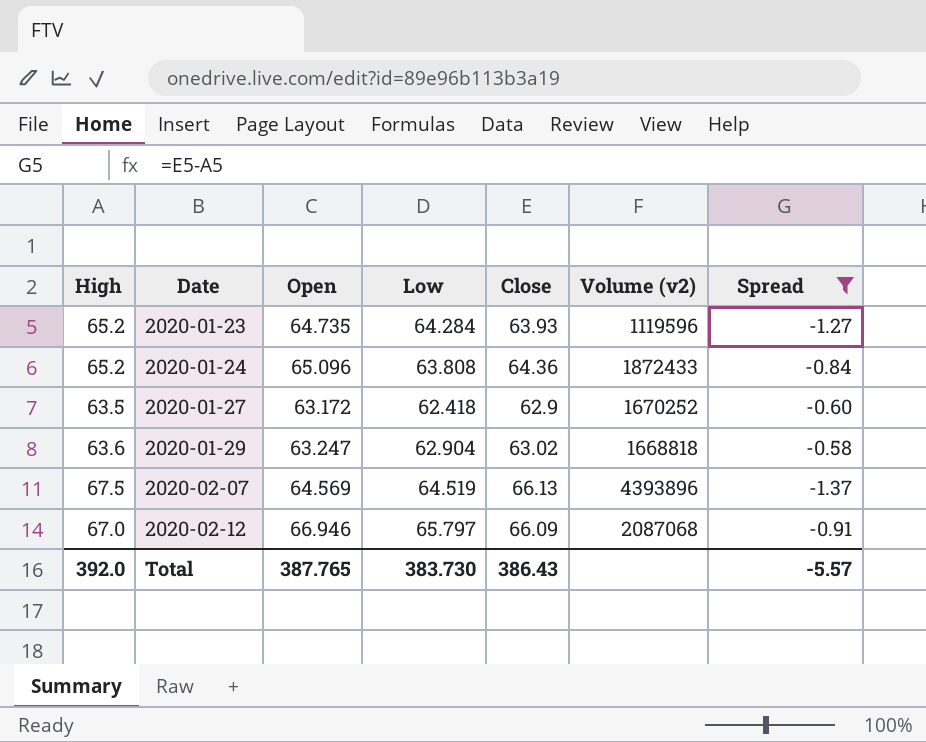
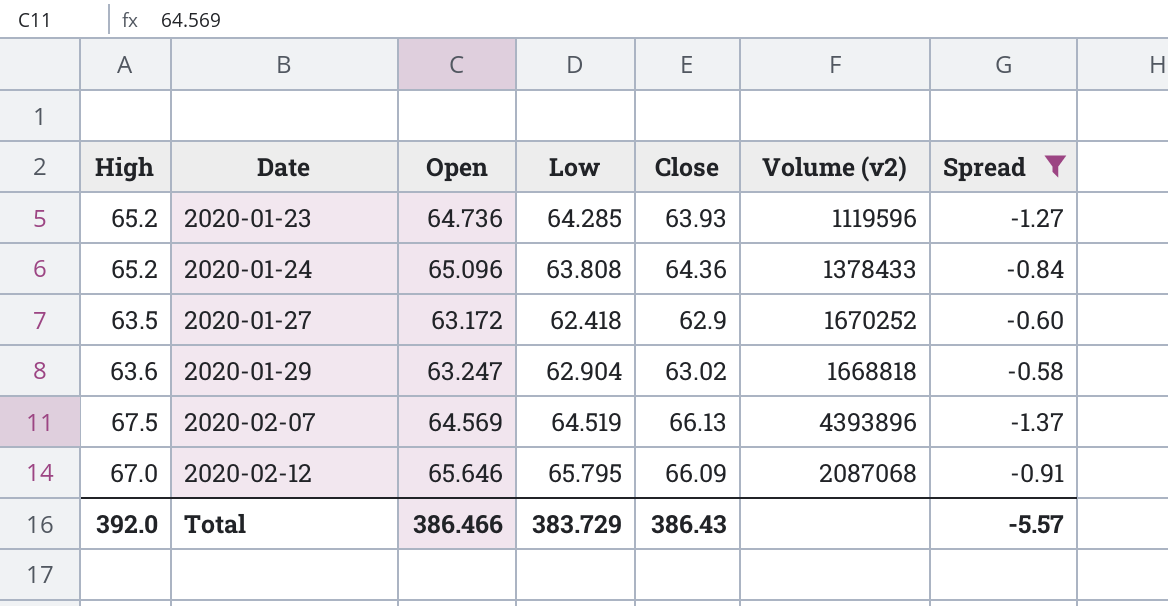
2020-01-23 | Open: 64.735 -> 64.736
2020-01-23 | Low: 64.284 -> 64.285
2020-01-24 | Volume (v2): 1872433 -> 1378433
2020-02-12 | Open: 66.946 -> 65.646
2020-02-12 | Low: 65.797 -> 65.795
Total | Open: 387.765 -> 386.466
Total | Low: 383.730 -> 383.729

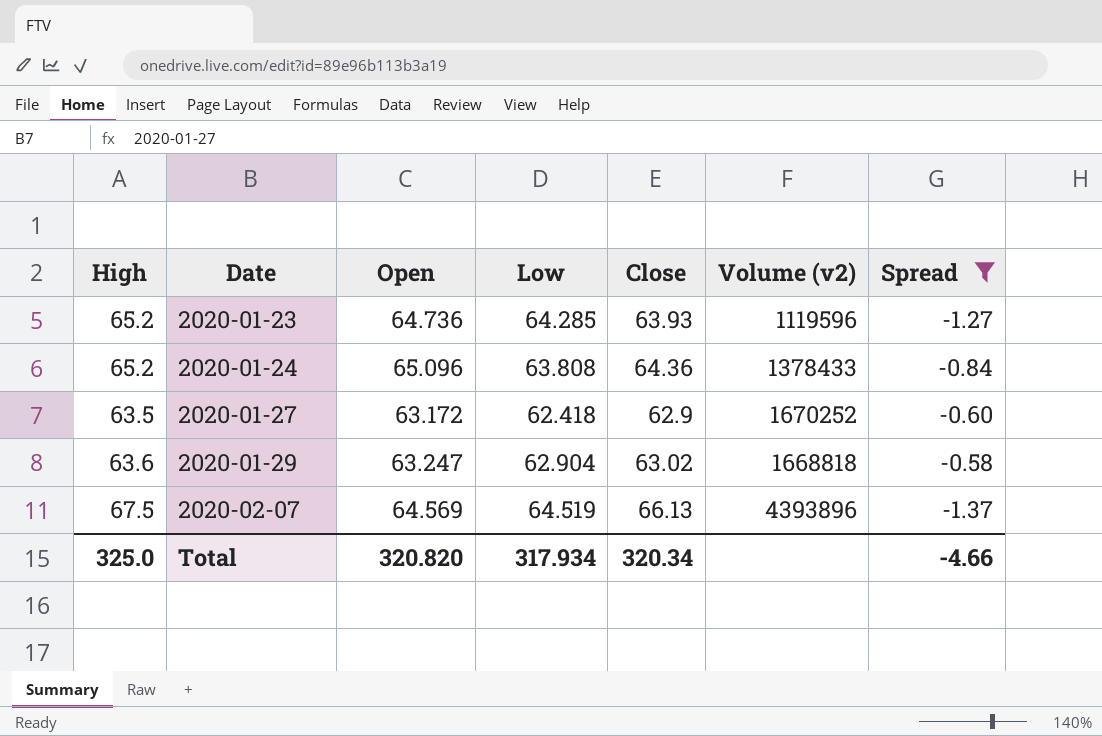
row 2020-02-12: 67.0 | 65.646 | 65.795 | 66.09 | 2087068 | -0.91 -> none
Total | High: 392.0 -> 325.0
Total | Open: 386.466 -> 320.820
Total | Low: 383.729 -> 317.934
Total | Close: 386.43 -> 320.34
Total | Spread: -5.57 -> -4.66

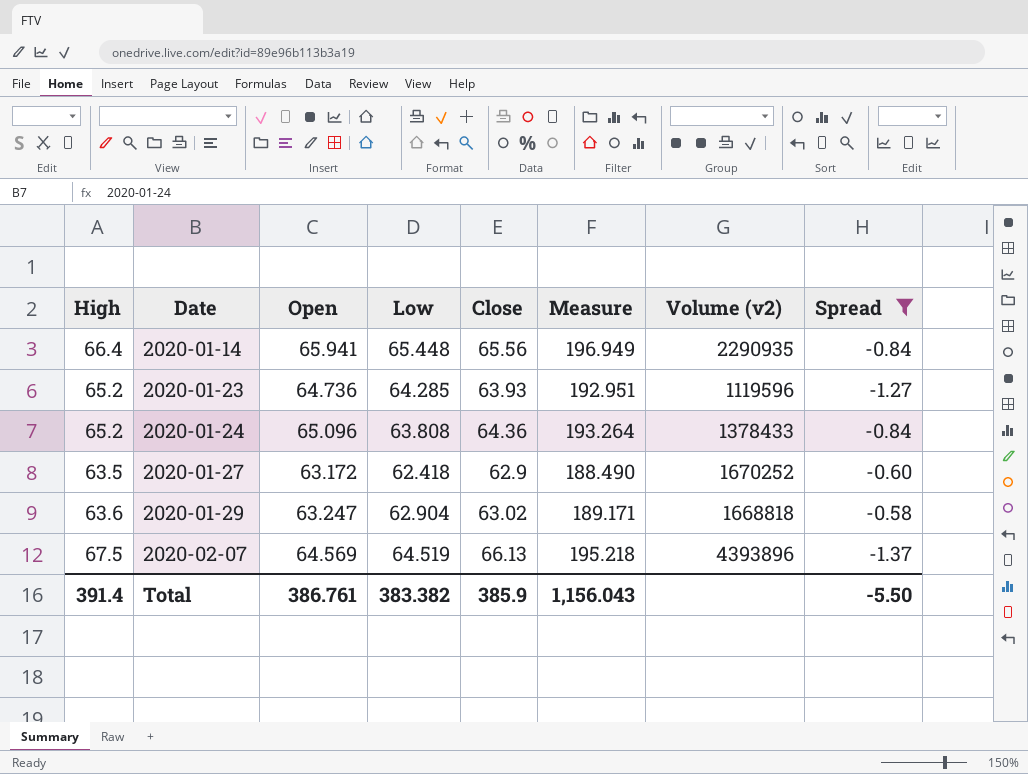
column Measure | formula: none -> [Open] + [Low] + [Close]
row 2020-01-14: none -> 66.4 | 65.941 | 65.448 | 65.56 | 196.949 | 2290935 | -0.84
Total | High: 325.0 -> 391.4
Total | Open: 320.820 -> 386.761
Total | Low: 317.934 -> 383.382
Total | Close: 320.34 -> 385.9
Total | Spread: -4.66 -> -5.50

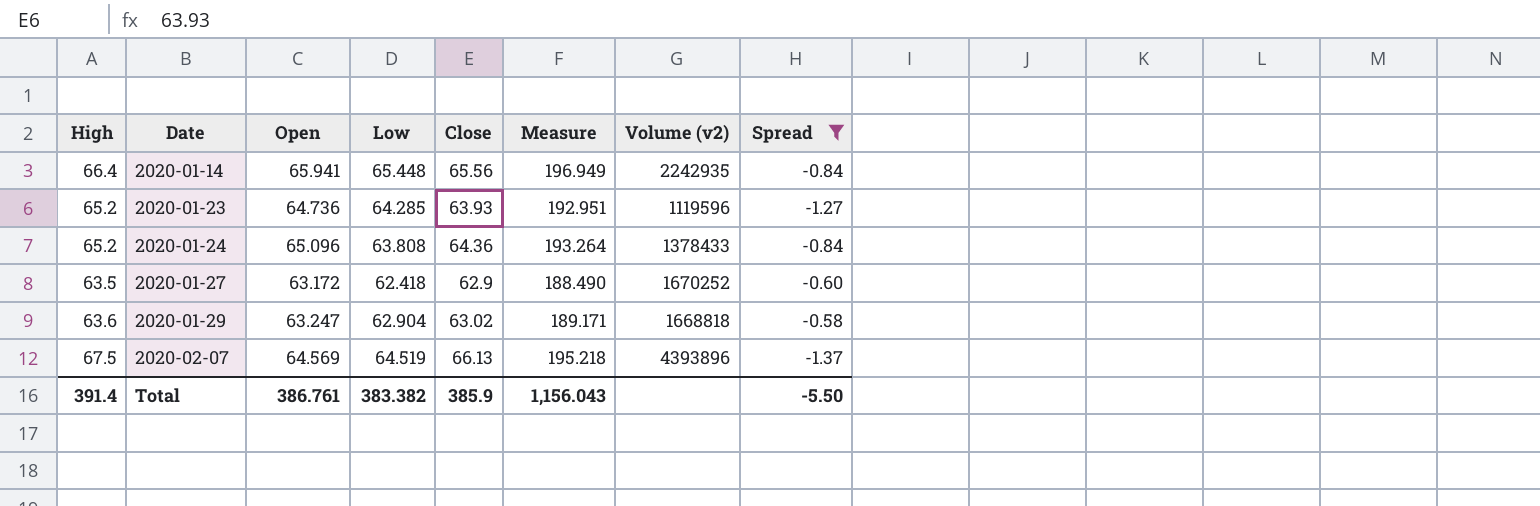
2020-01-14 | Volume (v2): 2290935 -> 2242935

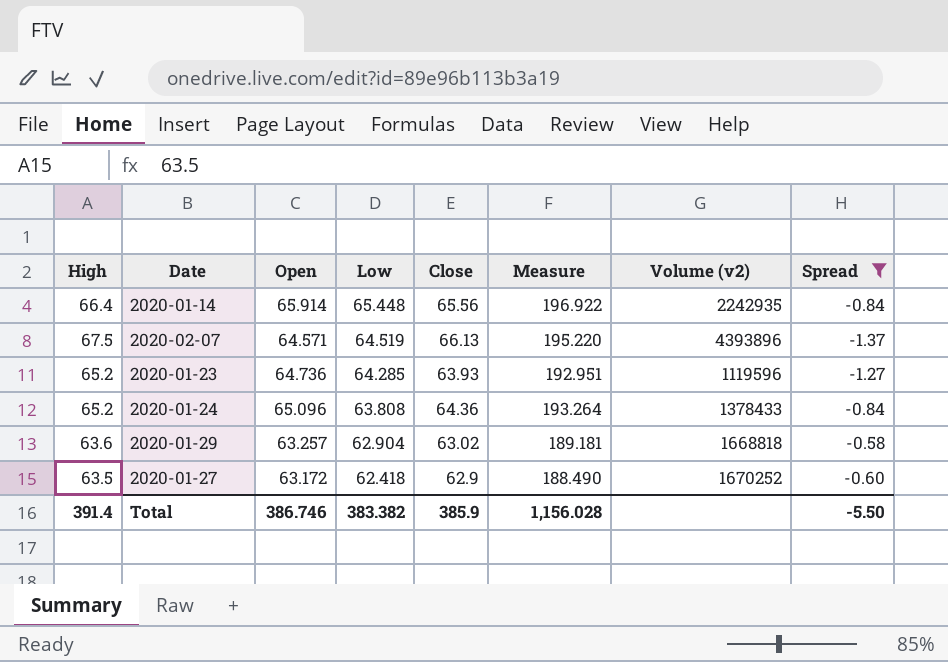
row order: Date ascending -> Low descending
2020-01-14 | Open: 65.941 -> 65.914
2020-01-14 | Measure: 196.949 -> 196.922
2020-02-07 | Open: 64.569 -> 64.571
2020-02-07 | Measure: 195.218 -> 195.220
2020-01-29 | Open: 63.247 -> 63.257
2020-01-29 | Measure: 189.171 -> 189.181
Total | Open: 386.761 -> 386.746
Total | Measure: 1,156.043 -> 1,156.028

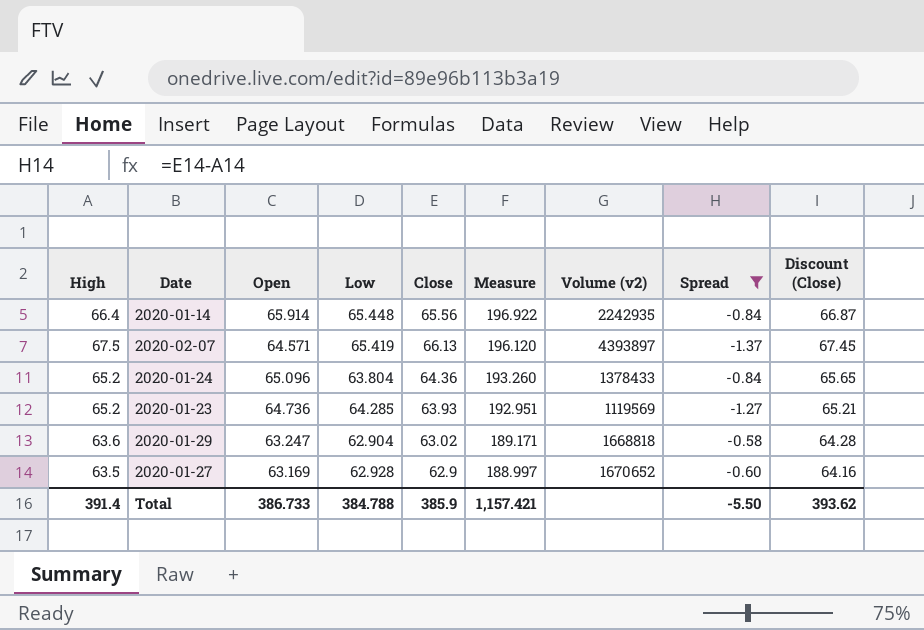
row order: Low descending -> Measure descending
column Discount (Close) | formula: none -> [Close] * 1.02
2020-02-07 | Low: 64.519 -> 65.419
2020-02-07 | Measure: 195.220 -> 196.120
2020-02-07 | Volume (v2): 4393896 -> 4393897
2020-01-24 | Low: 63.808 -> 63.804
2020-01-24 | Measure: 193.264 -> 193.260
2020-01-23 | Volume (v2): 1119596 -> 1119569
2020-01-29 | Open: 63.257 -> 63.247
2020-01-29 | Measure: 189.181 -> 189.171
2020-01-27 | Open: 63.172 -> 63.169
2020-01-27 | Low: 62.418 -> 62.928
2020-01-27 | Measure: 188.490 -> 188.997
2020-01-27 | Volume (v2): 1670252 -> 1670652
Total | Open: 386.746 -> 386.733
Total | Low: 383.382 -> 384.788
Total | Measure: 1,156.028 -> 1,157.421

